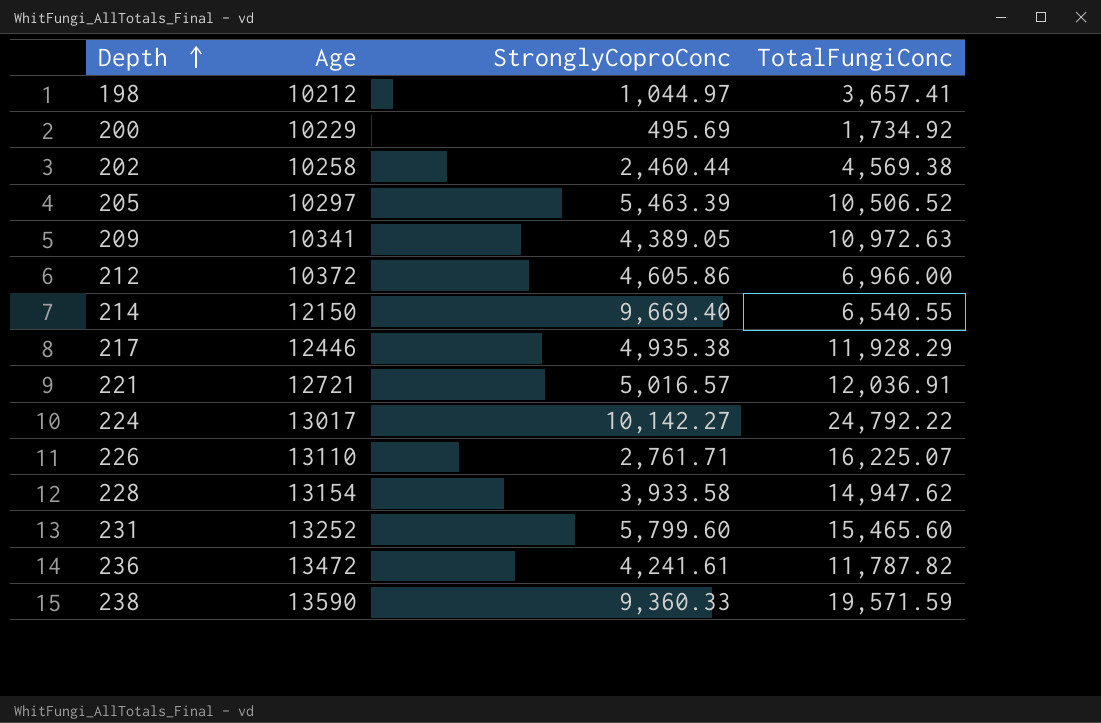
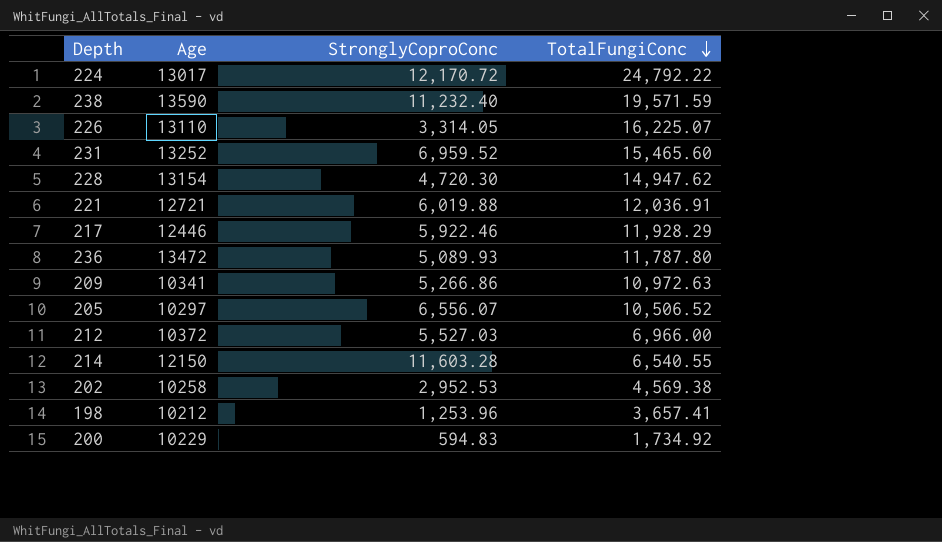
row order: Depth ascending -> TotalFungiConc descending
224 | StronglyCoproConc: 10,142.27 -> 12,170.72
238 | StronglyCoproConc: 9,360.33 -> 11,232.40
226 | StronglyCoproConc: 2,761.71 -> 3,314.05
231 | StronglyCoproConc: 5,799.60 -> 6,959.52
228 | StronglyCoproConc: 3,933.58 -> 4,720.30
221 | StronglyCoproConc: 5,016.57 -> 6,019.88
217 | StronglyCoproConc: 4,935.38 -> 5,922.46
236 | StronglyCoproConc: 4,241.61 -> 5,089.93
236 | TotalFungiConc: 11,787.82 -> 11,787.80
209 | StronglyCoproConc: 4,389.05 -> 5,266.86
205 | StronglyCoproConc: 5,463.39 -> 6,556.07
212 | StronglyCoproConc: 4,605.86 -> 5,527.03
214 | StronglyCoproConc: 9,669.40 -> 11,603.28
202 | StronglyCoproConc: 2,460.44 -> 2,952.53
198 | StronglyCoproConc: 1,044.97 -> 1,253.96
200 | StronglyCoproConc: 495.69 -> 594.83

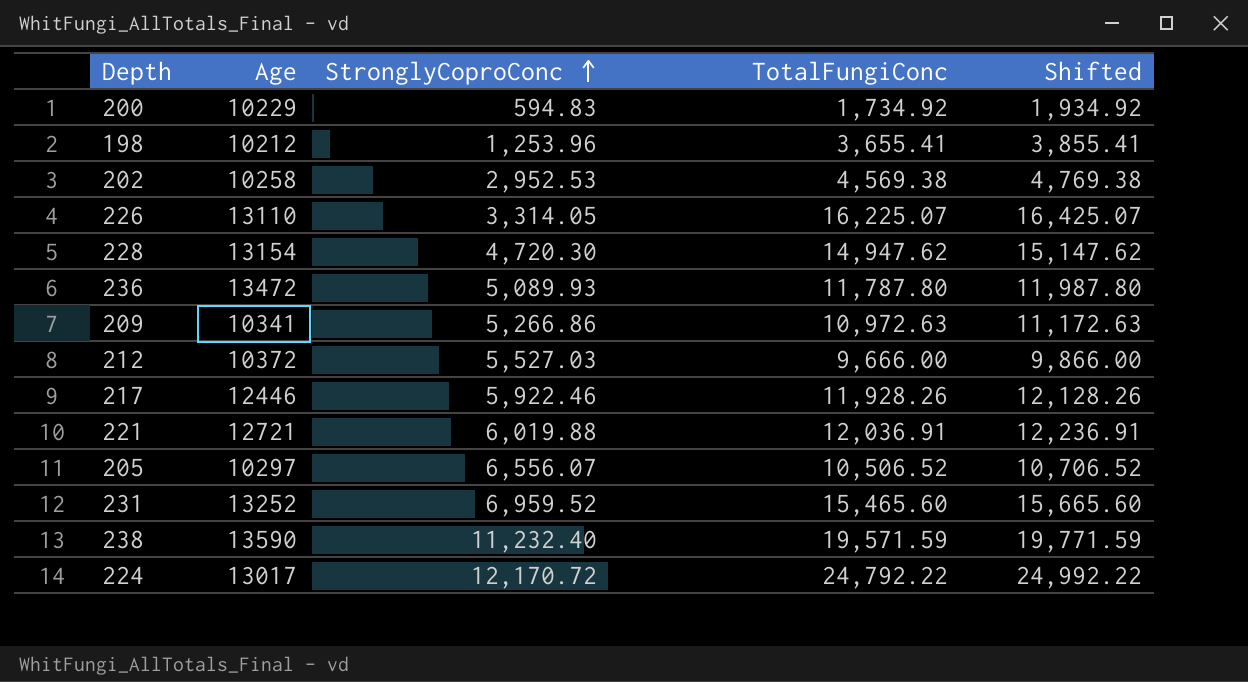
row order: TotalFungiConc descending -> StronglyCoproConc ascending
column Shifted | formula: none -> [TotalFungiConc] + 200
row 214: 12150 | 11,603.28 | 6,540.55 -> none
198 | TotalFungiConc: 3,657.41 -> 3,655.41
212 | TotalFungiConc: 6,966.00 -> 9,666.00
217 | TotalFungiConc: 11,928.29 -> 11,928.26

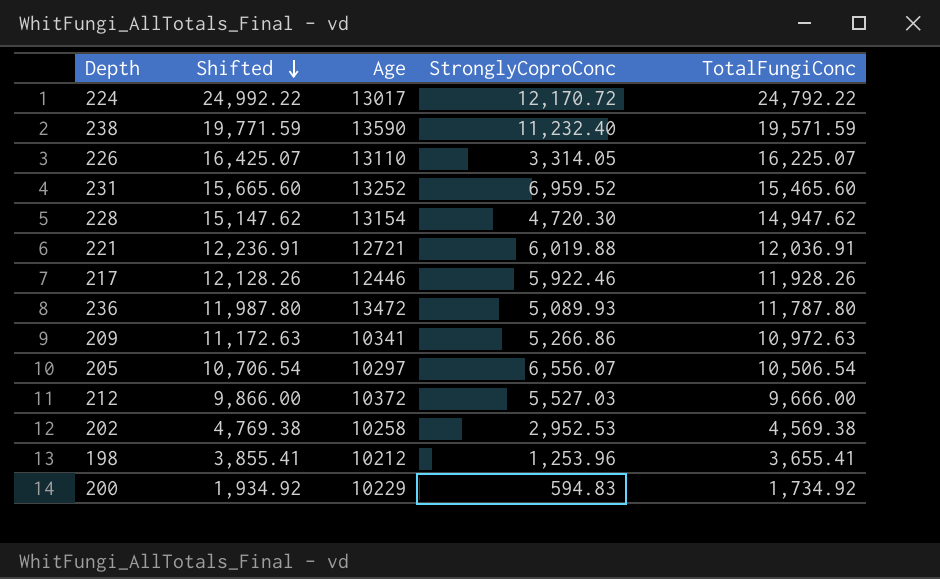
row order: StronglyCoproConc ascending -> Shifted descending
column Shifted | position: 5 -> 2
205 | Shifted: 10,706.52 -> 10,706.54
205 | TotalFungiConc: 10,506.52 -> 10,506.54

